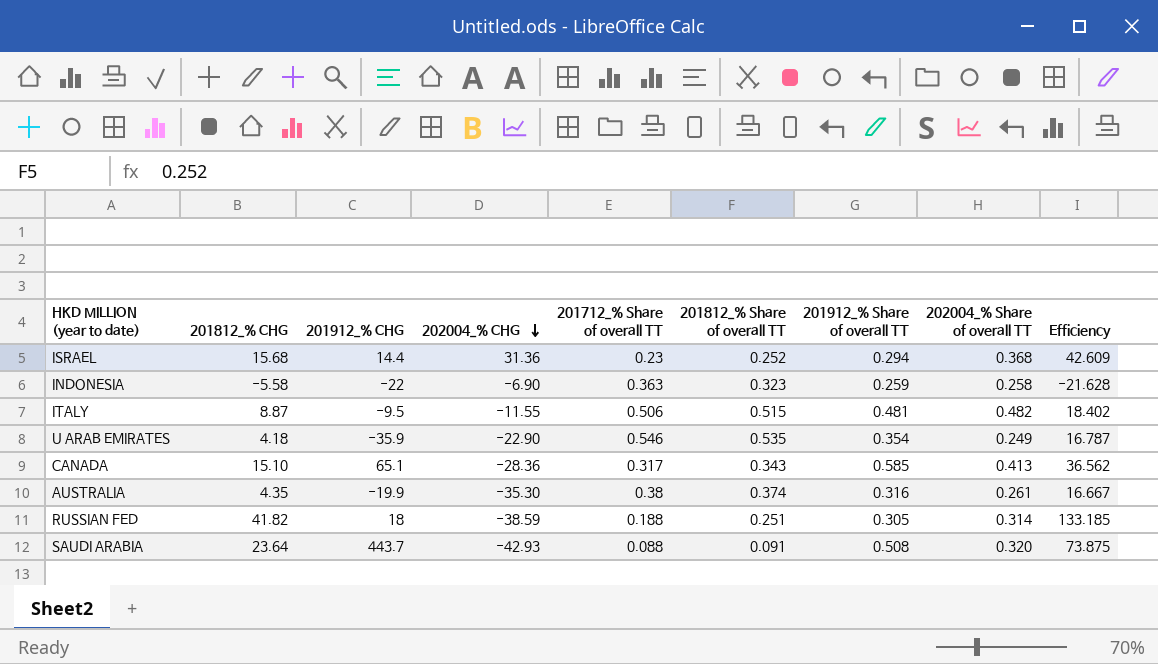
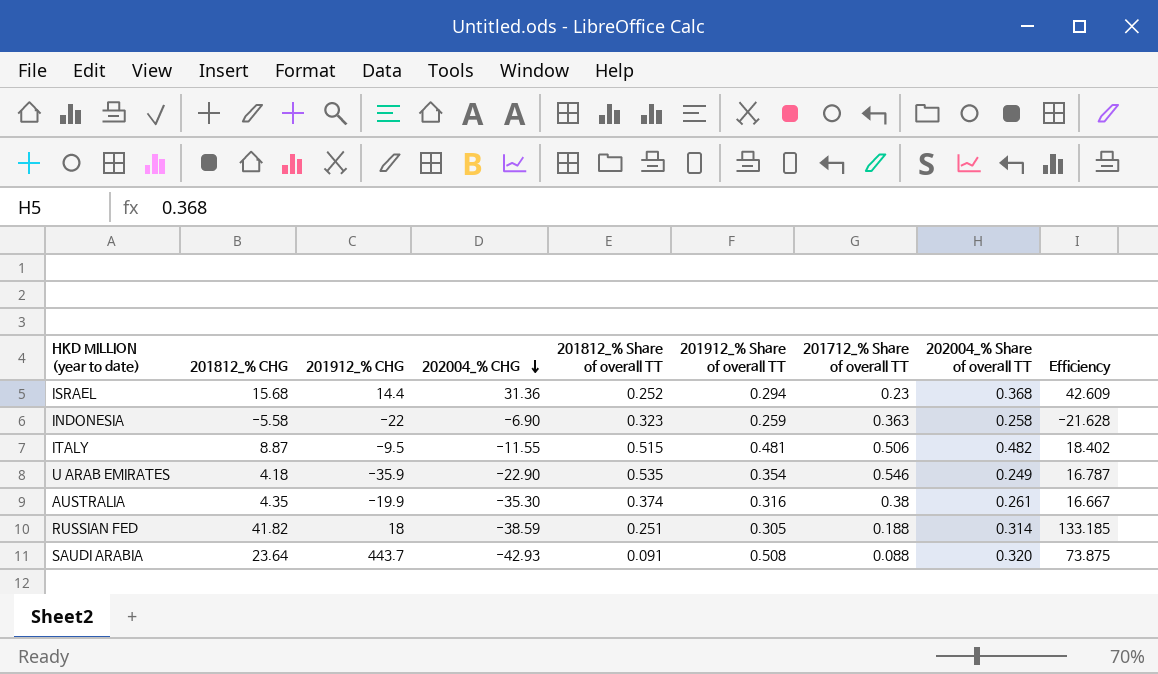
column 201712_% Share of overall TT | position: 5 -> 7
row CANADA: 15.10 | 65.1 | -28.36 | 0.317 | 0.343 | 0.585 | 0.413 | 36.562 -> none

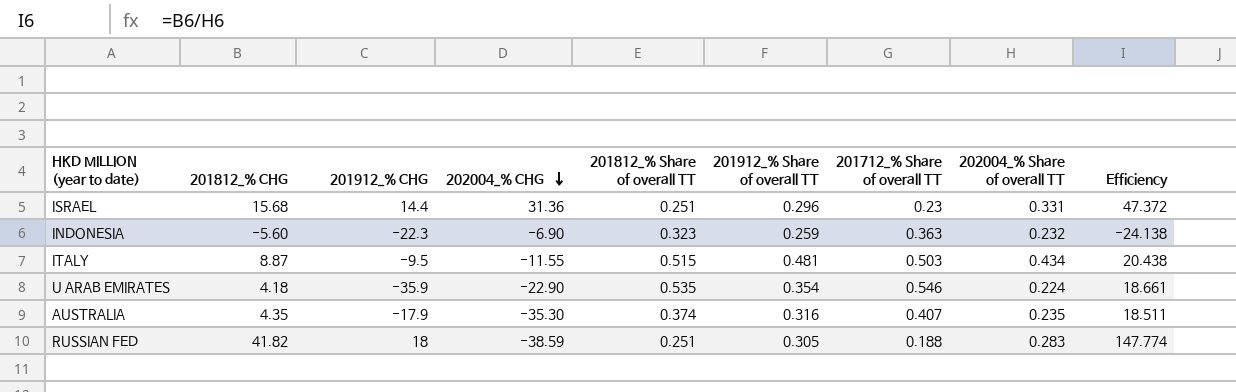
row SAUDI ARABIA: 23.64 | 443.7 | -42.93 | 0.091 | 0.508 | 0.088 | 0.320 | 73.875 -> none
ISRAEL | 201812_% Share of overall TT: 0.252 -> 0.251
ISRAEL | 201912_% Share of overall TT: 0.294 -> 0.296
ISRAEL | 202004_% Share of overall TT: 0.368 -> 0.331
ISRAEL | Efficiency: 42.609 -> 47.372
INDONESIA | 201812_% CHG: -5.58 -> -5.60
INDONESIA | 201912_% CHG: -22 -> -22.3
INDONESIA | 202004_% Share of overall TT: 0.258 -> 0.232
INDONESIA | Efficiency: -21.628 -> -24.138
ITALY | 201712_% Share of overall TT: 0.506 -> 0.503
ITALY | 202004_% Share of overall TT: 0.482 -> 0.434
ITALY | Efficiency: 18.402 -> 20.438
U ARAB EMIRATES | 202004_% Share of overall TT: 0.249 -> 0.224
U ARAB EMIRATES | Efficiency: 16.787 -> 18.661
AUSTRALIA | 201912_% CHG: -19.9 -> -17.9
AUSTRALIA | 201712_% Share of overall TT: 0.38 -> 0.407
AUSTRALIA | 202004_% Share of overall TT: 0.261 -> 0.235
AUSTRALIA | Efficiency: 16.667 -> 18.511
RUSSIAN FED | 202004_% Share of overall TT: 0.314 -> 0.283
RUSSIAN FED | Efficiency: 133.185 -> 147.774

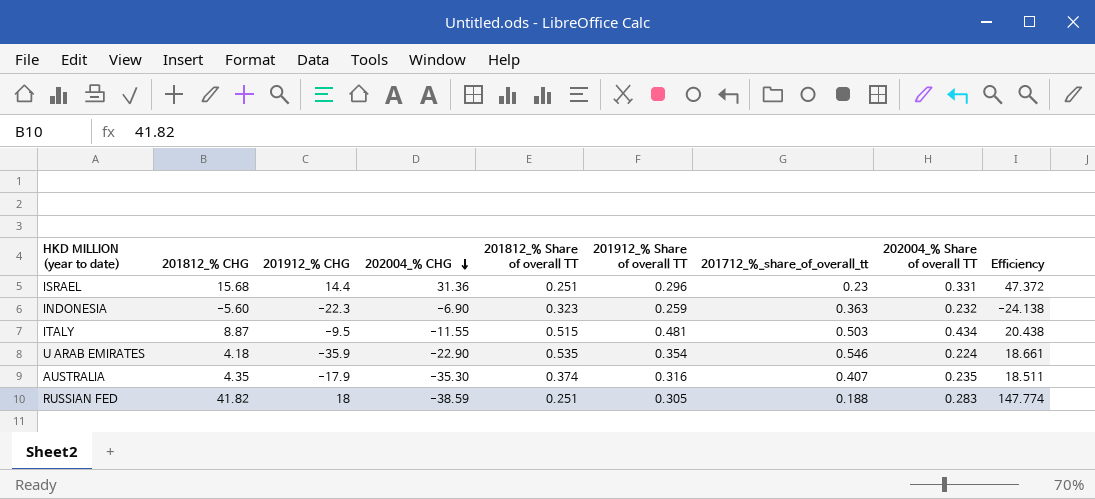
column name: 201712_% Share of overall TT -> 201712_%_share_of_overall_tt

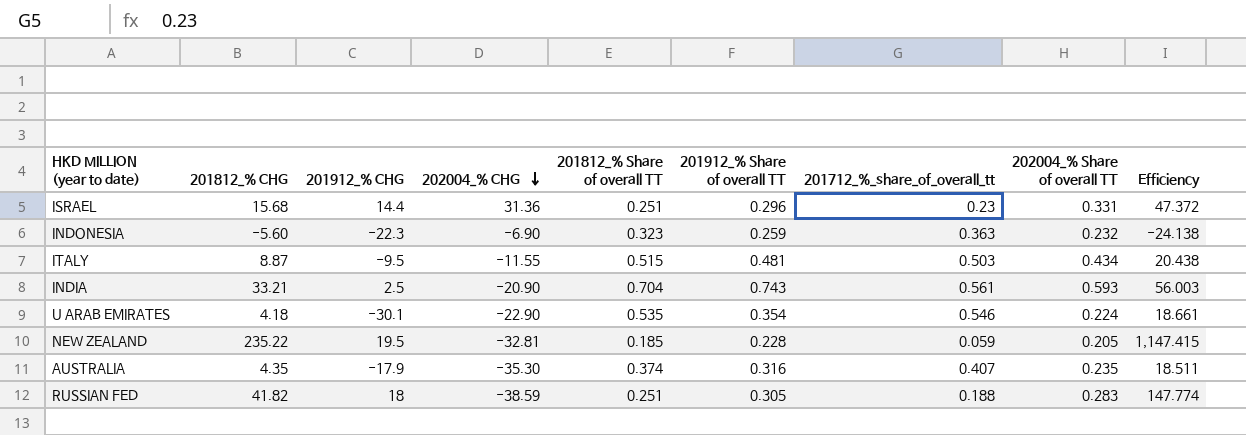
row INDIA: none -> 33.21 | 2.5 | -20.90 | 0.704 | 0.743 | 0.561 | 0.593 | 56.003
U ARAB EMIRATES | 201912_% CHG: -35.9 -> -30.1
row NEW ZEALAND: none -> 235.22 | 19.5 | -32.81 | 0.185 | 0.228 | 0.059 | 0.205 | 1,147.415

